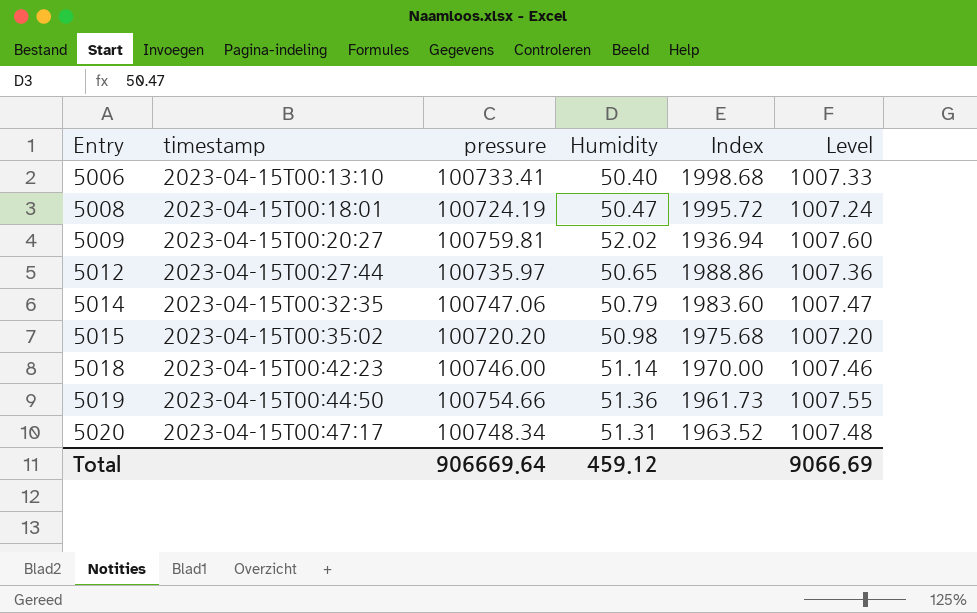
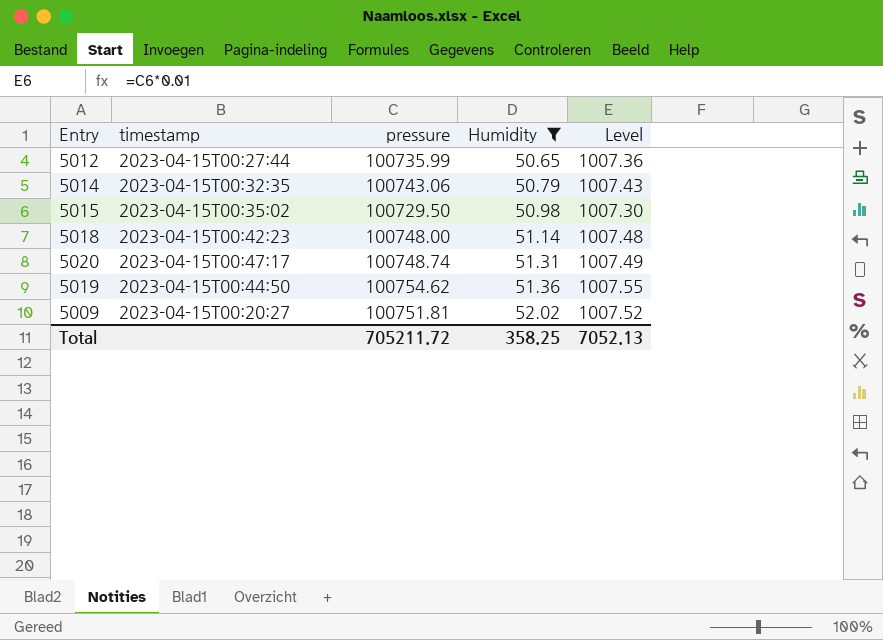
filter: none -> Humidity >= 50.65
row order: Entry ascending -> Humidity ascending
column Index | formula: [pressure] / [Humidity] -> none
5012 | pressure: 100735.97 -> 100735.99
5014 | pressure: 100747.06 -> 100743.06
5014 | Level: 1007.47 -> 1007.43
5015 | pressure: 100720.20 -> 100729.50
5015 | Level: 1007.20 -> 1007.30
5018 | pressure: 100746.00 -> 100748.00
5018 | Level: 1007.46 -> 1007.48
5020 | pressure: 100748.34 -> 100748.74
5020 | Level: 1007.48 -> 1007.49
5019 | pressure: 100754.66 -> 100754.62
5009 | pressure: 100759.81 -> 100751.81
5009 | Level: 1007.60 -> 1007.52
Total | pressure: 906669.64 -> 705211.72
Total | Humidity: 459.12 -> 358.25
Total | Level: 9066.69 -> 7052.13

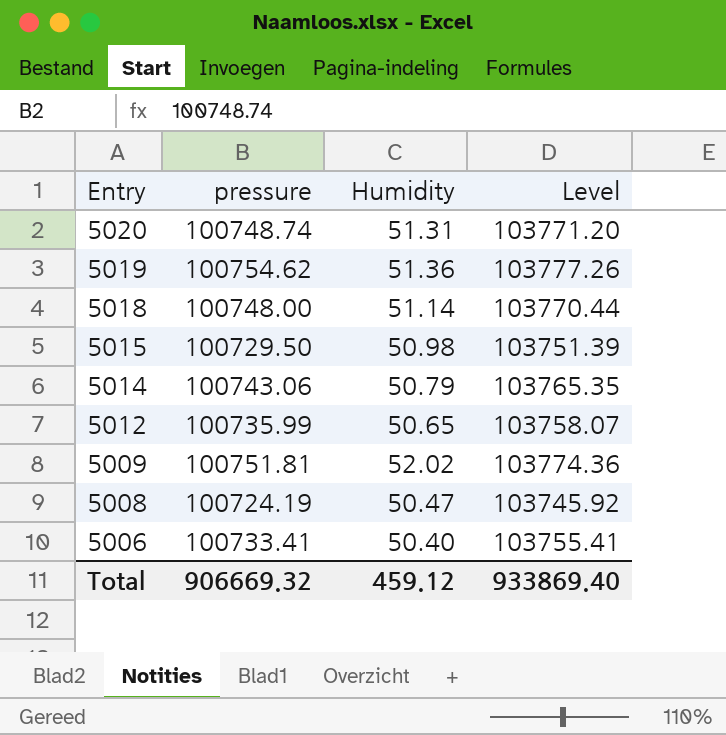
filter: Humidity >= 50.65 -> none
row order: Humidity ascending -> Entry descending
column timestamp | position: 2 -> none
column Level | formula: [pressure] * 0.01 -> [pressure] * 1.03
Total | pressure: 705211.72 -> 906669.32
Total | Humidity: 358.25 -> 459.12
Total | Level: 7052.13 -> 933869.40

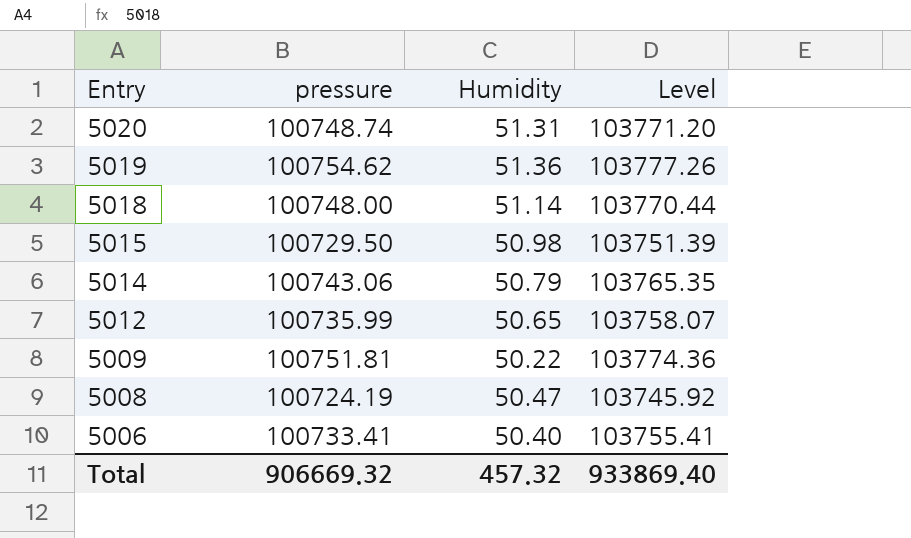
5009 | Humidity: 52.02 -> 50.22
Total | Humidity: 459.12 -> 457.32

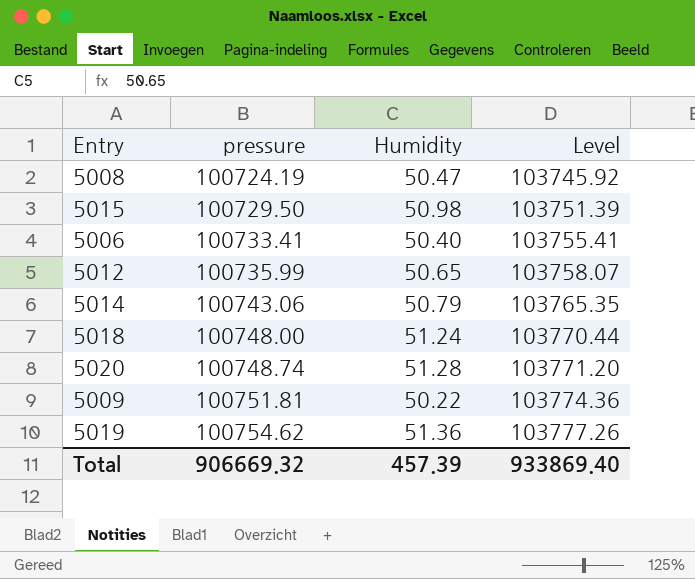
row order: Entry descending -> pressure ascending
5018 | Humidity: 51.14 -> 51.24
5020 | Humidity: 51.31 -> 51.28
Total | Humidity: 457.32 -> 457.39

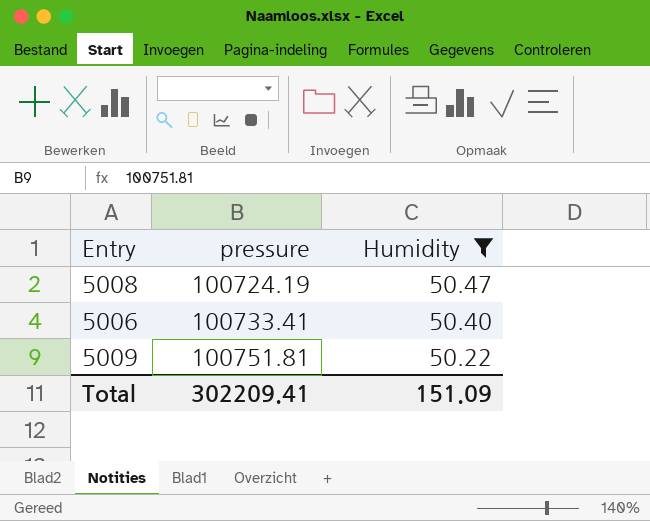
filter: none -> Humidity <= 50.47
column Level | formula: [pressure] * 1.03 -> none
Total | pressure: 906669.32 -> 302209.41
Total | Humidity: 457.39 -> 151.09

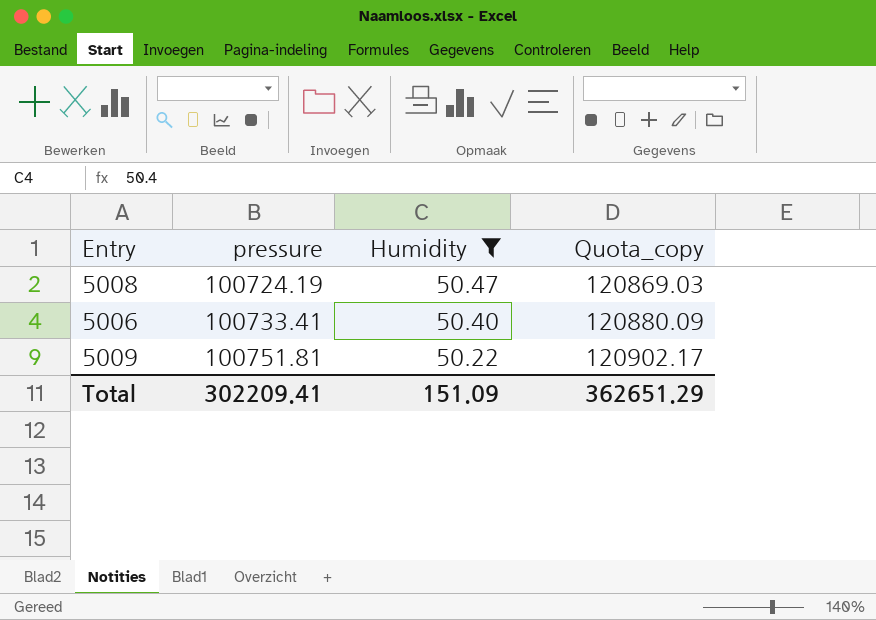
column Quota_copy | formula: none -> [pressure] * 1.2

